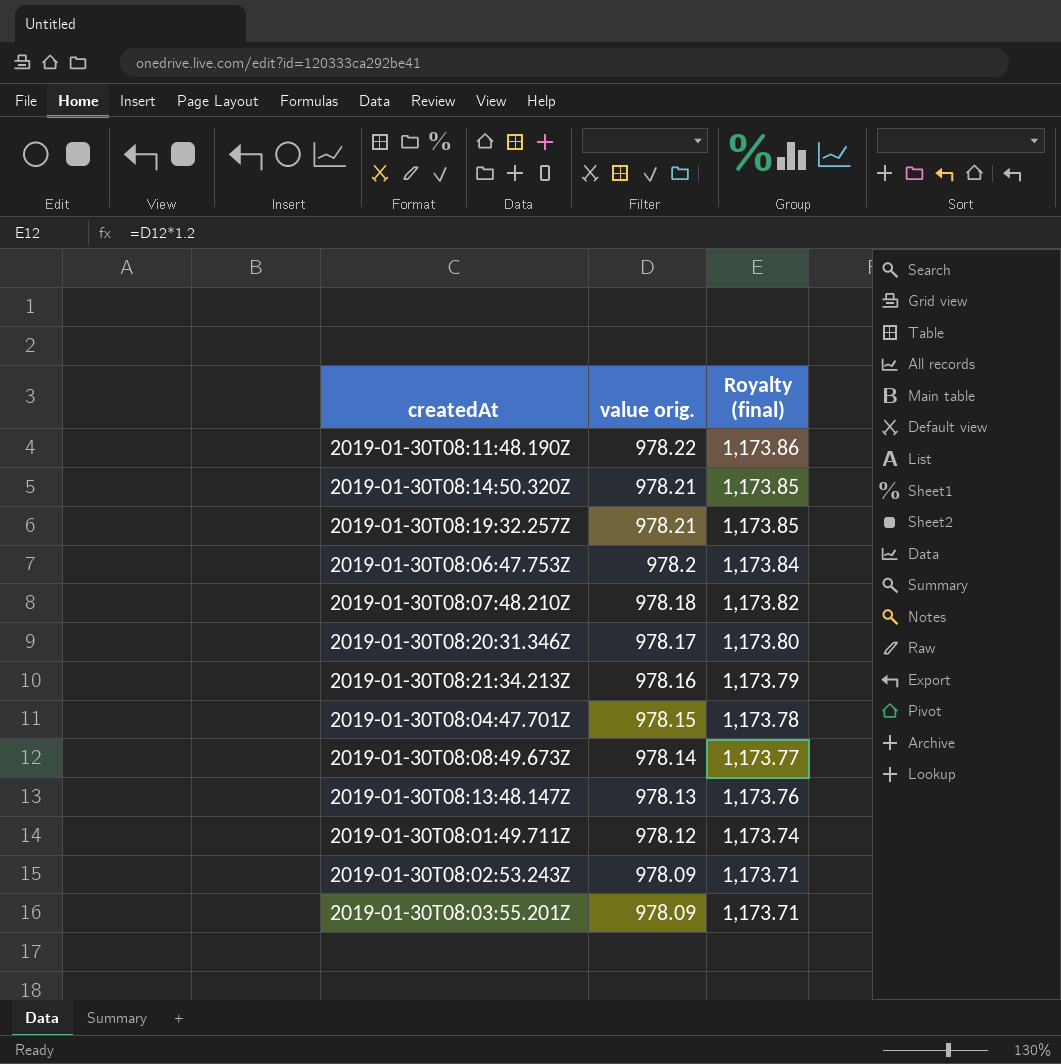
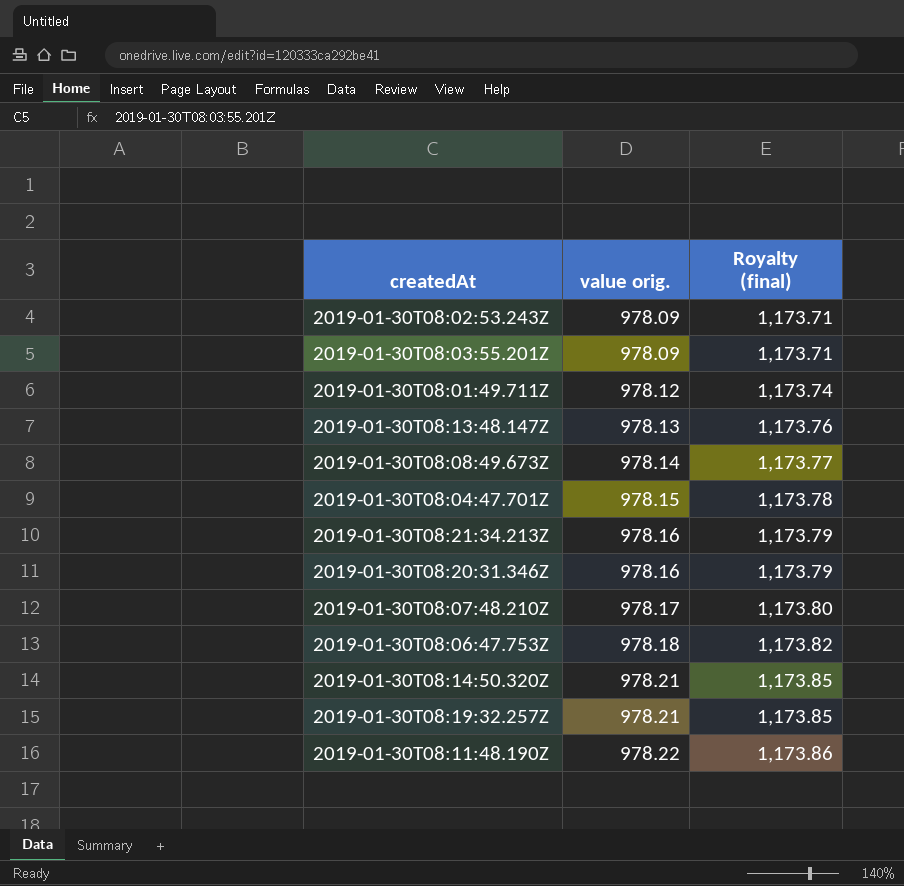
row order: value orig. descending -> value orig. ascending
2019-01-30T08:20:31.346Z | value orig.: 978.17 -> 978.16
2019-01-30T08:20:31.346Z | Royalty (final): 1,173.80 -> 1,173.79
2019-01-30T08:07:48.210Z | value orig.: 978.18 -> 978.17
2019-01-30T08:07:48.210Z | Royalty (final): 1,173.82 -> 1,173.80
2019-01-30T08:06:47.753Z | value orig.: 978.2 -> 978.18
2019-01-30T08:06:47.753Z | Royalty (final): 1,173.84 -> 1,173.82

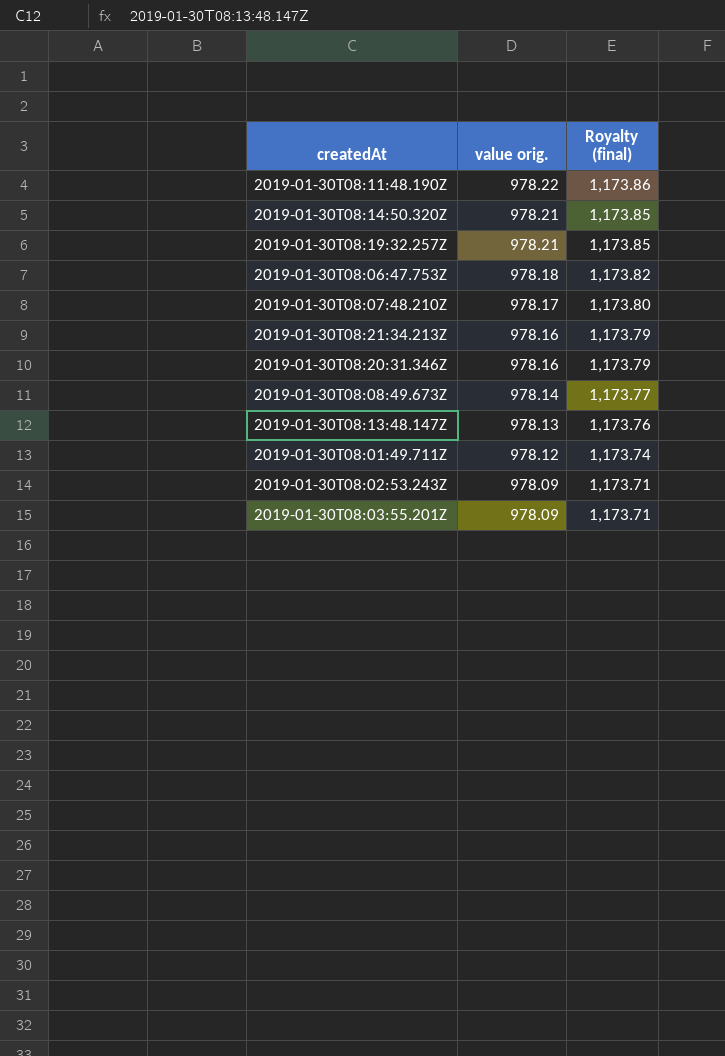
row order: value orig. ascending -> value orig. descending
row 2019-01-30T08:04:47.701Z: 978.15 | 1,173.78 -> none

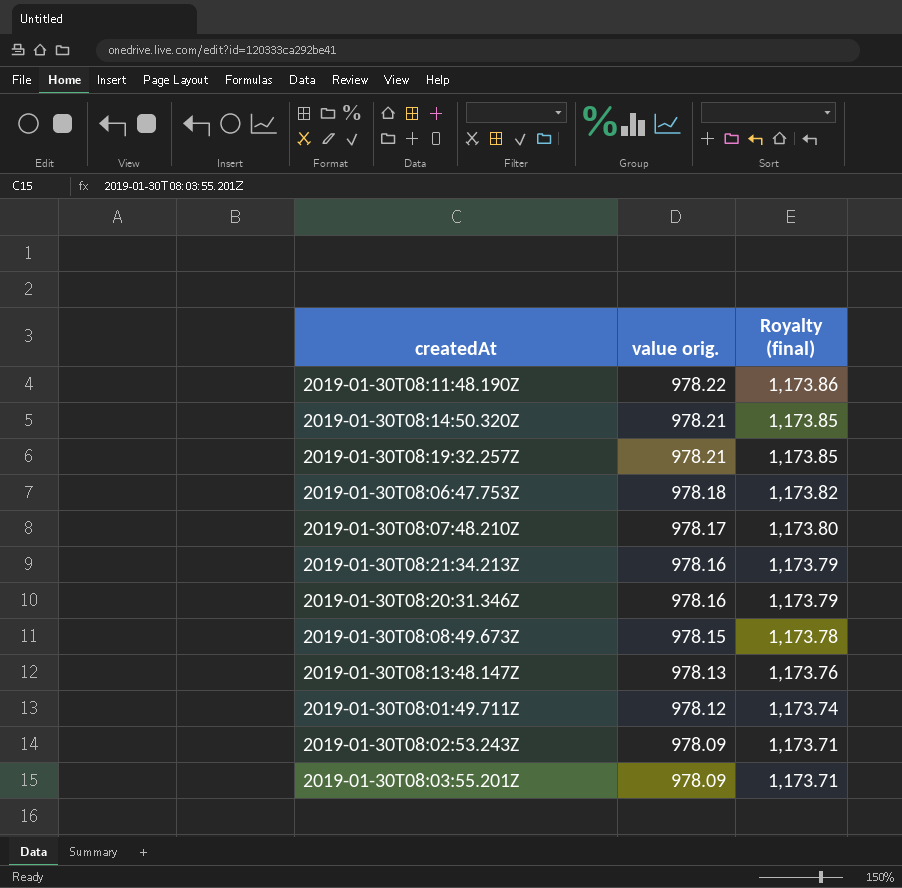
2019-01-30T08:08:49.673Z | value orig.: 978.14 -> 978.15
2019-01-30T08:08:49.673Z | Royalty (final): 1,173.77 -> 1,173.78

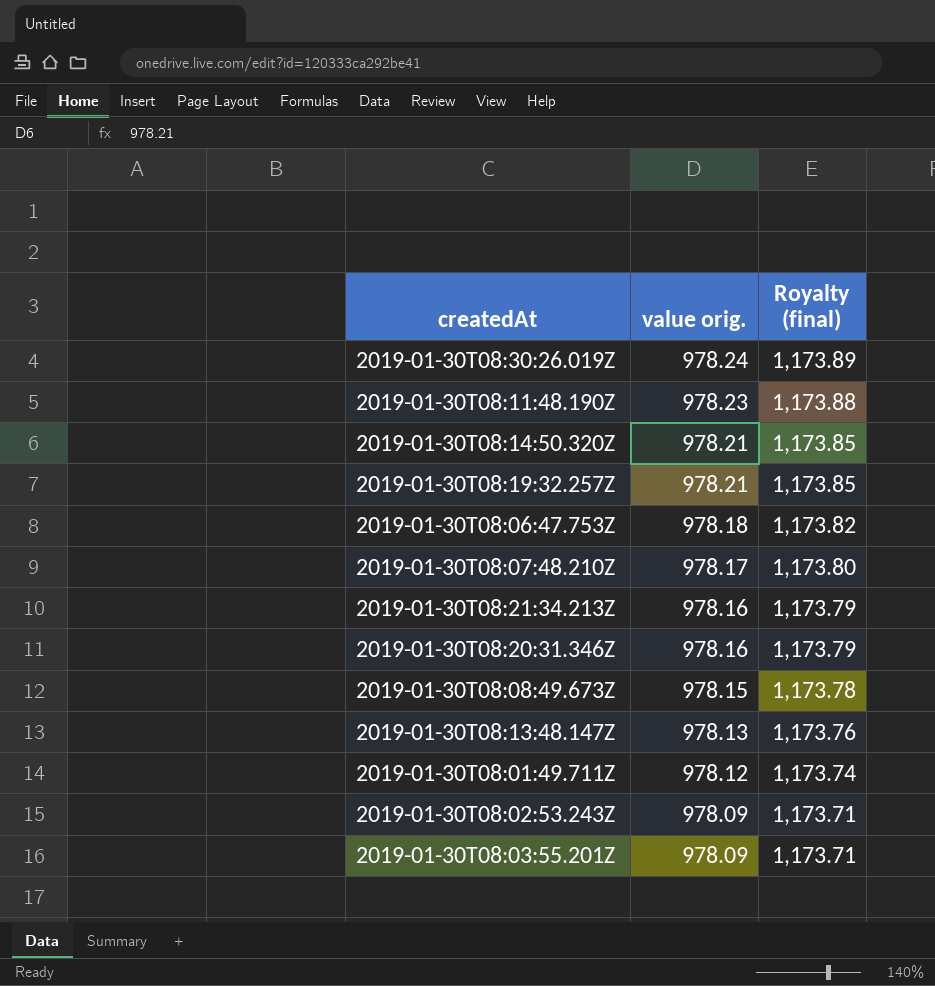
row 2019-01-30T08:30:26.019Z: none -> 978.24 | 1,173.89
2019-01-30T08:11:48.190Z | value orig.: 978.22 -> 978.23
2019-01-30T08:11:48.190Z | Royalty (final): 1,173.86 -> 1,173.88

